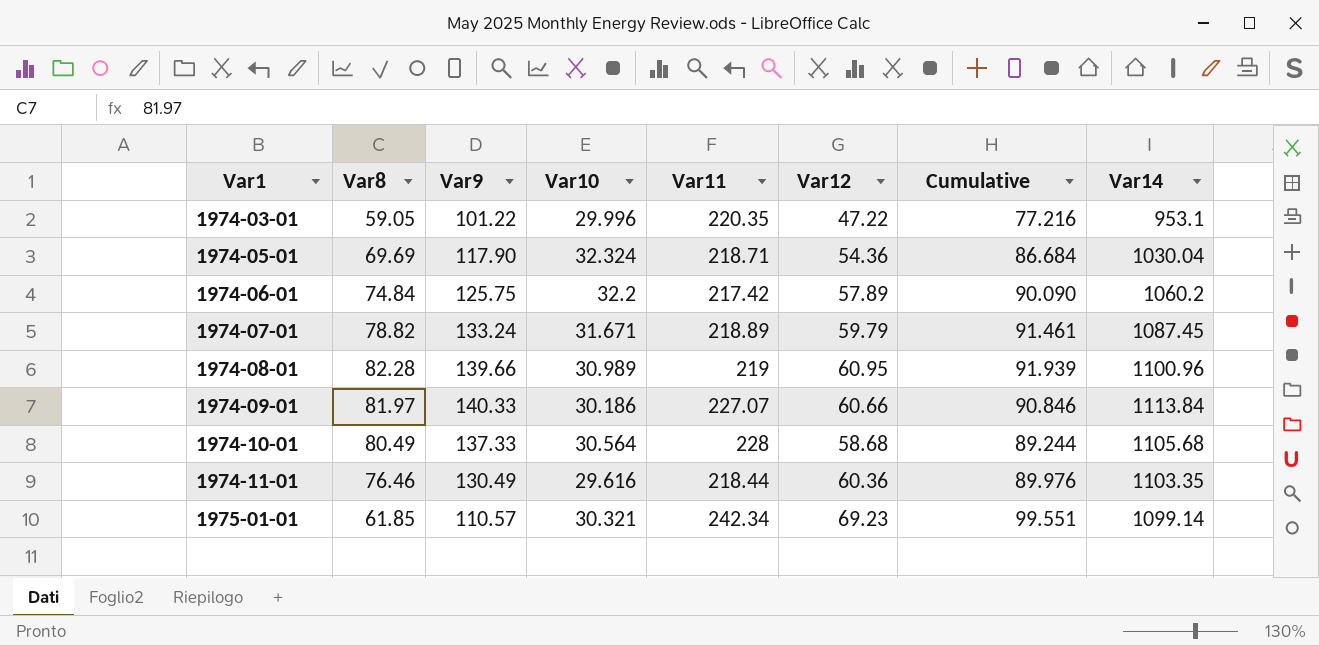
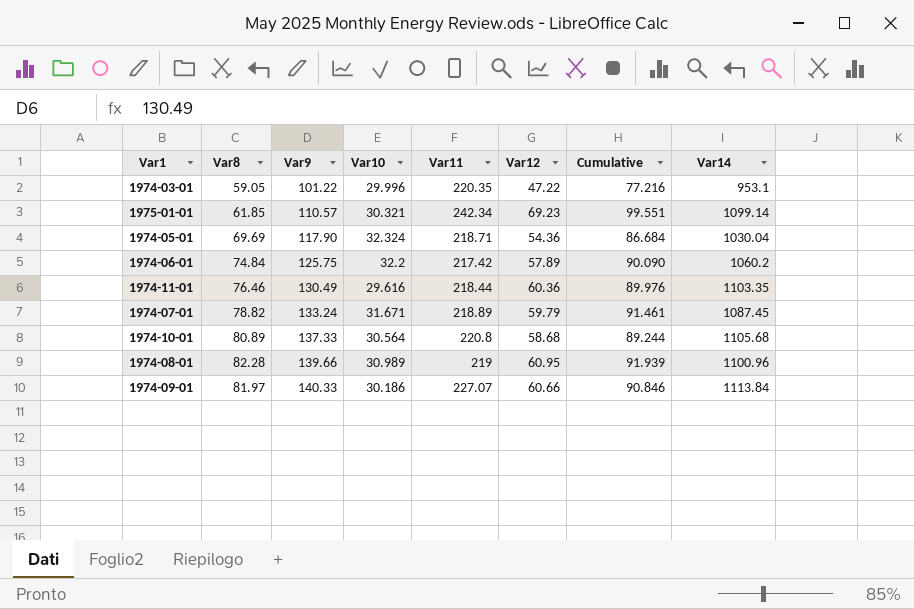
row order: Var1 ascending -> Var9 ascending
1974-10-01 | Var8: 80.49 -> 80.89
1974-10-01 | Var11: 228 -> 220.8

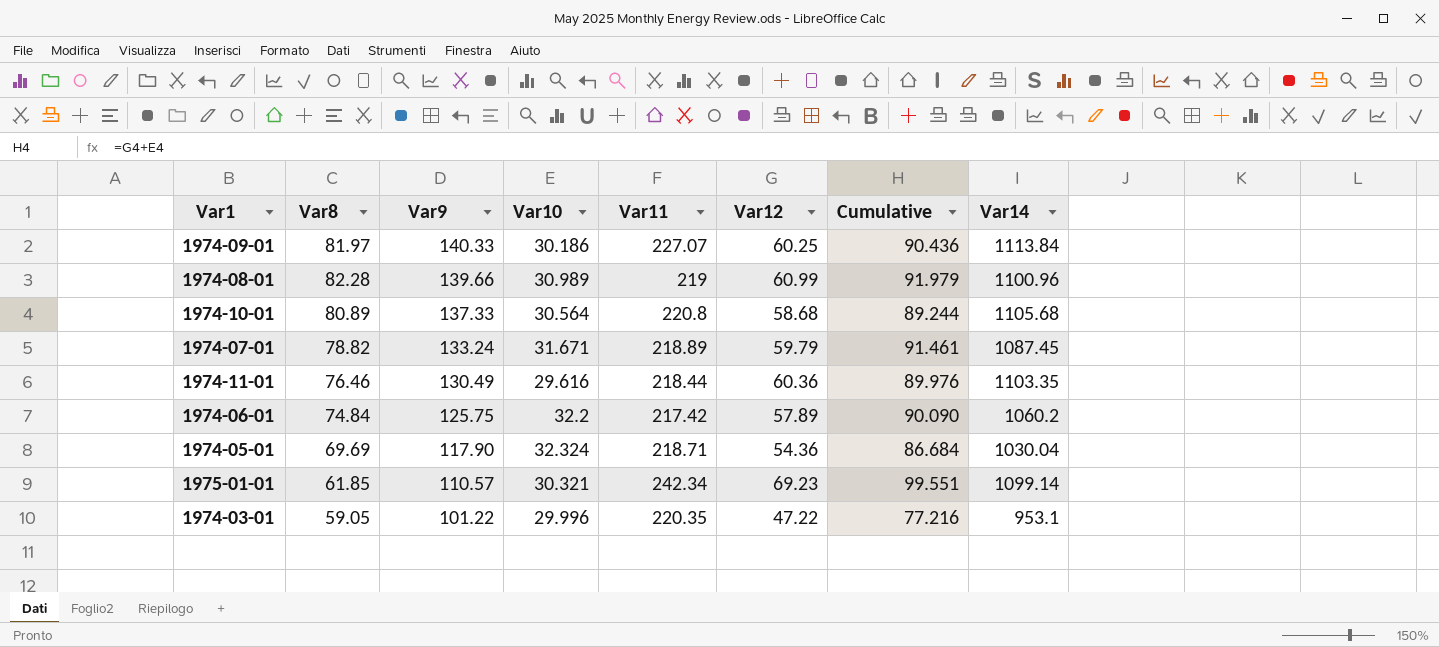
row order: Var9 ascending -> Var9 descending
1974-09-01 | Var12: 60.66 -> 60.25
1974-09-01 | Cumulative: 90.846 -> 90.436
1974-08-01 | Var12: 60.95 -> 60.99
1974-08-01 | Cumulative: 91.939 -> 91.979

